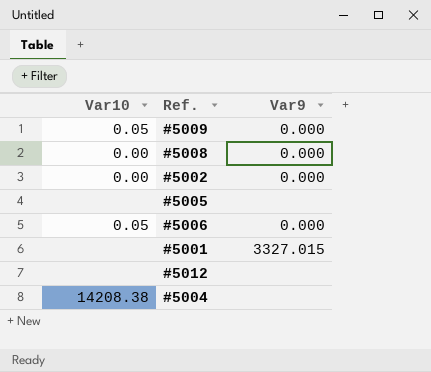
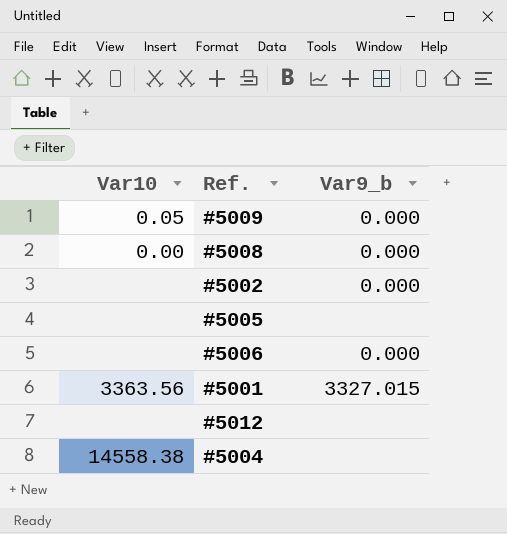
column name: Var9 -> Var9_b
#5002 | Var10: 0.00 -> none
#5006 | Var10: 0.05 -> none
#5001 | Var10: none -> 3363.56
#5004 | Var10: 14208.38 -> 14558.38

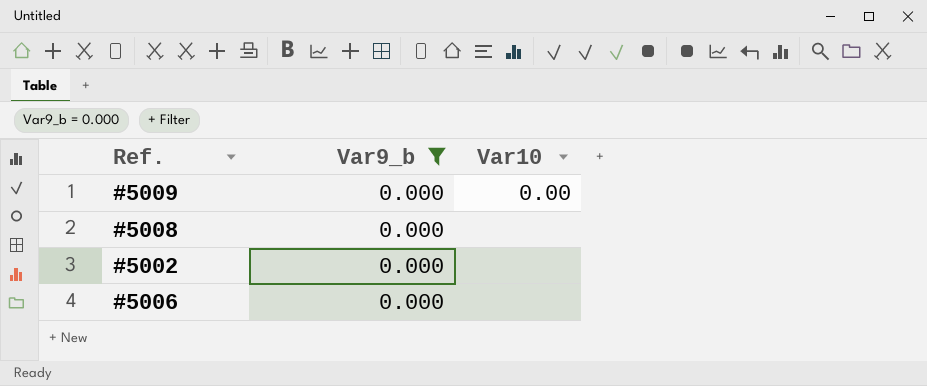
filter: none -> Var9_b = 0.000
column Var10 | position: 1 -> 3
#5009 | Var10: 0.05 -> 0.00
#5008 | Var10: 0.00 -> none

